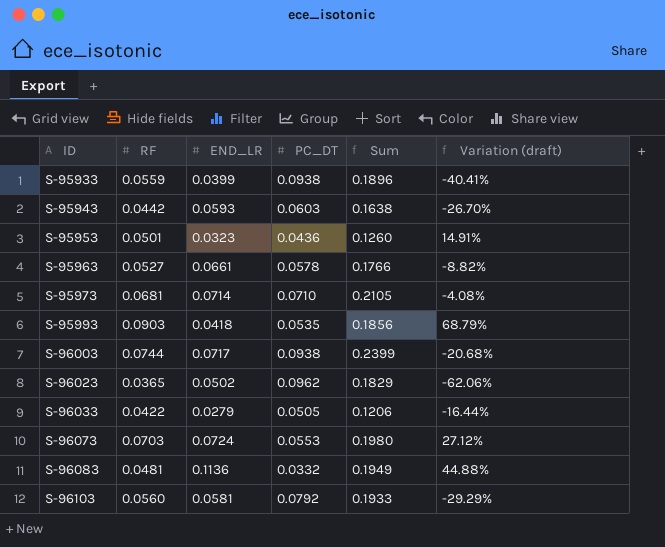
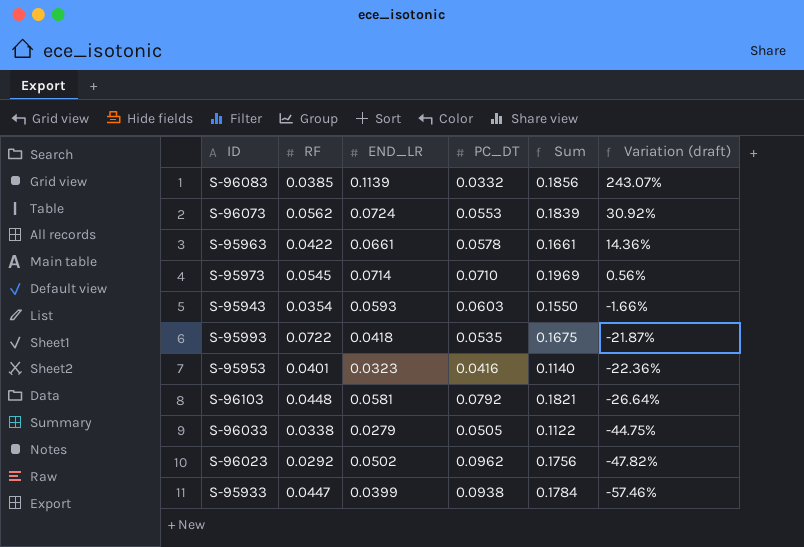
row order: ID ascending -> Variation (draft) descending
column Variation (draft) | formula: ([RF] - [PC_DT]) / [PC_DT] -> ([END_LR] - [PC_DT]) / [PC_DT]
row S-96003: 0.0744 | 0.0717 | 0.0938 | 0.2399 | -20.68% -> none
S-96083 | RF: 0.0481 -> 0.0385
S-96083 | END_LR: 0.1136 -> 0.1139
S-96083 | Sum: 0.1949 -> 0.1856
S-96073 | RF: 0.0703 -> 0.0562
S-96073 | Sum: 0.1980 -> 0.1839
S-95963 | RF: 0.0527 -> 0.0422
S-95963 | Sum: 0.1766 -> 0.1661
S-95973 | RF: 0.0681 -> 0.0545
S-95973 | Sum: 0.2105 -> 0.1969
S-95943 | RF: 0.0442 -> 0.0354
S-95943 | Sum: 0.1638 -> 0.1550
S-95993 | RF: 0.0903 -> 0.0722
S-95993 | Sum: 0.1856 -> 0.1675
S-95953 | RF: 0.0501 -> 0.0401
S-95953 | PC_DT: 0.0436 -> 0.0416
S-95953 | Sum: 0.1260 -> 0.1140
S-96103 | RF: 0.0560 -> 0.0448
S-96103 | Sum: 0.1933 -> 0.1821
S-96033 | RF: 0.0422 -> 0.0338
S-96033 | Sum: 0.1206 -> 0.1122
S-96023 | RF: 0.0365 -> 0.0292
S-96023 | Sum: 0.1829 -> 0.1756
S-95933 | RF: 0.0559 -> 0.0447
S-95933 | Sum: 0.1896 -> 0.1784

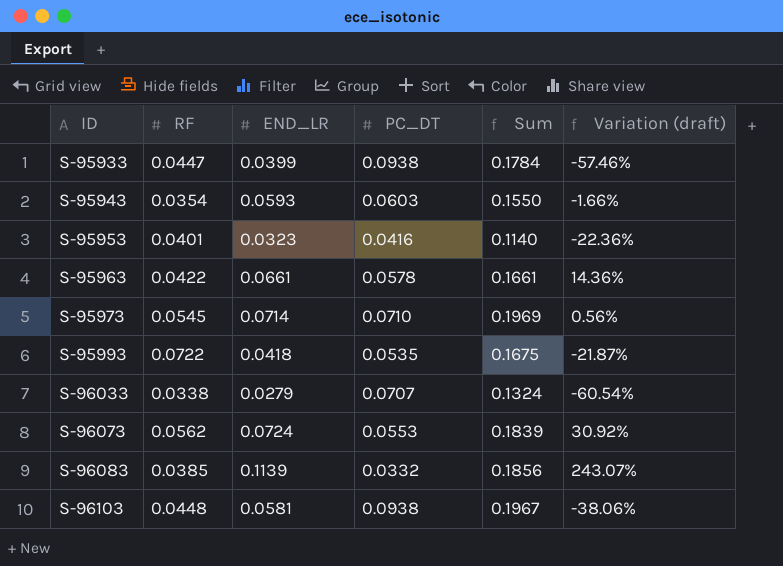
row order: Variation (draft) descending -> ID ascending
row S-96023: 0.0292 | 0.0502 | 0.0962 | 0.1756 | -47.82% -> none
S-96033 | PC_DT: 0.0505 -> 0.0707
S-96033 | Sum: 0.1122 -> 0.1324
S-96033 | Variation (draft): -44.75% -> -60.54%
S-96103 | PC_DT: 0.0792 -> 0.0938
S-96103 | Sum: 0.1821 -> 0.1967
S-96103 | Variation (draft): -26.64% -> -38.06%

